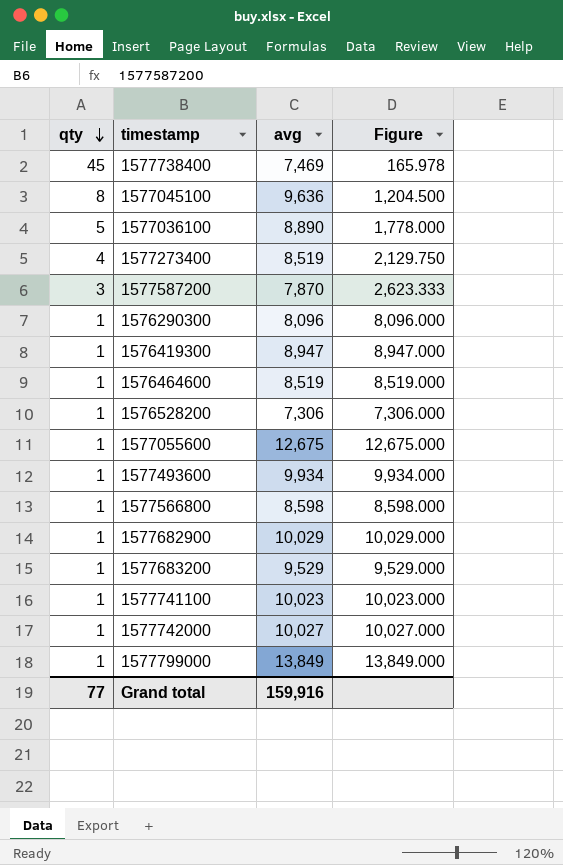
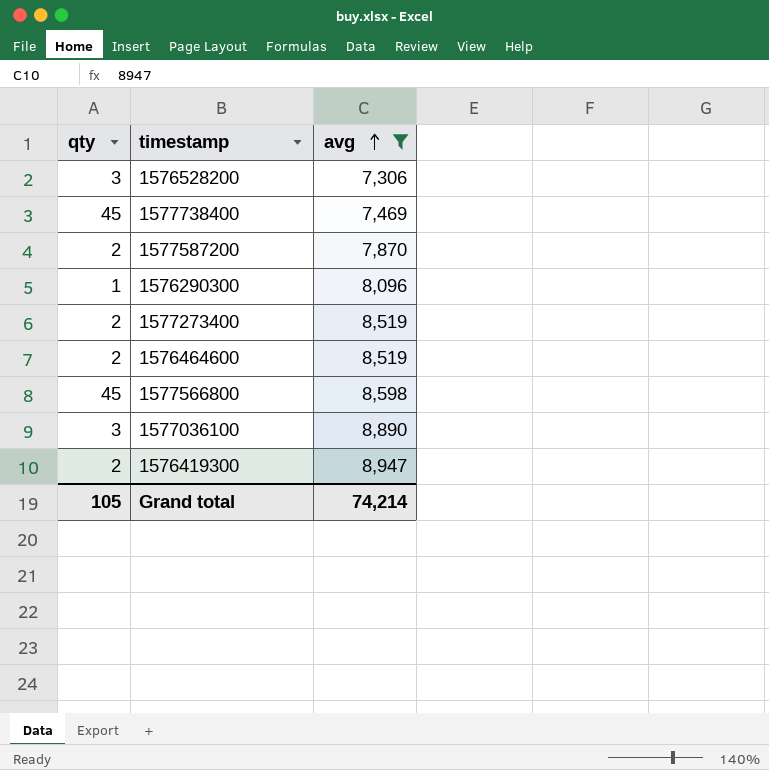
filter: none -> avg <= 8,947
row order: qty descending -> avg ascending
column Figure | formula: [avg] / [qty] -> none
1576528200 | qty: 1 -> 3
1577587200 | qty: 3 -> 2
1577273400 | qty: 4 -> 2
1576464600 | qty: 1 -> 2
1577566800 | qty: 1 -> 45
1577036100 | qty: 5 -> 3
1576419300 | qty: 1 -> 2
Grand total | qty: 77 -> 105
Grand total | avg: 159,916 -> 74,214

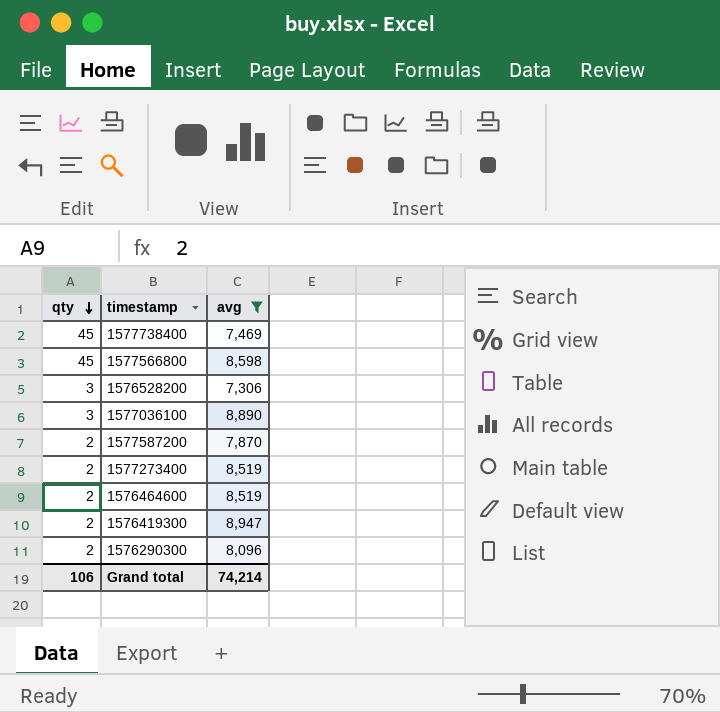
row order: avg ascending -> qty descending
1576290300 | qty: 1 -> 2
Grand total | qty: 105 -> 106

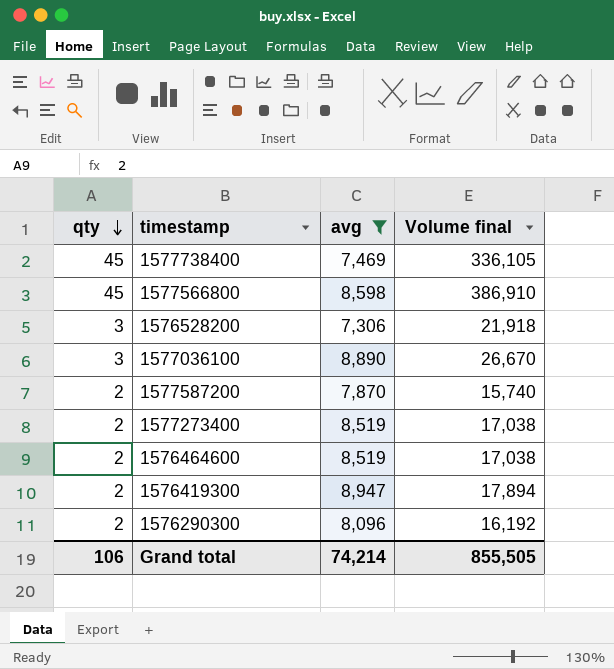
column Volume final | formula: none -> [qty] * [avg]

